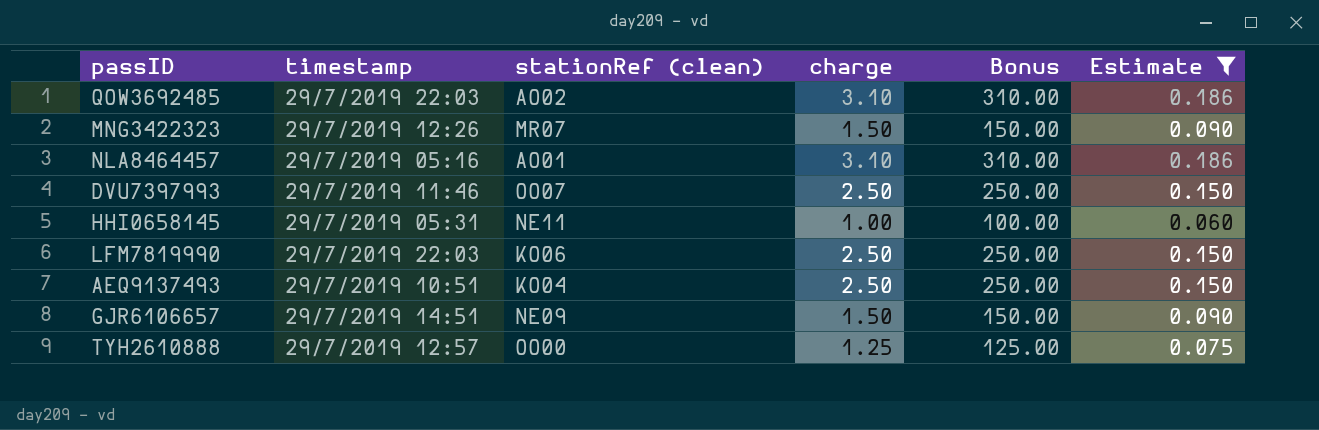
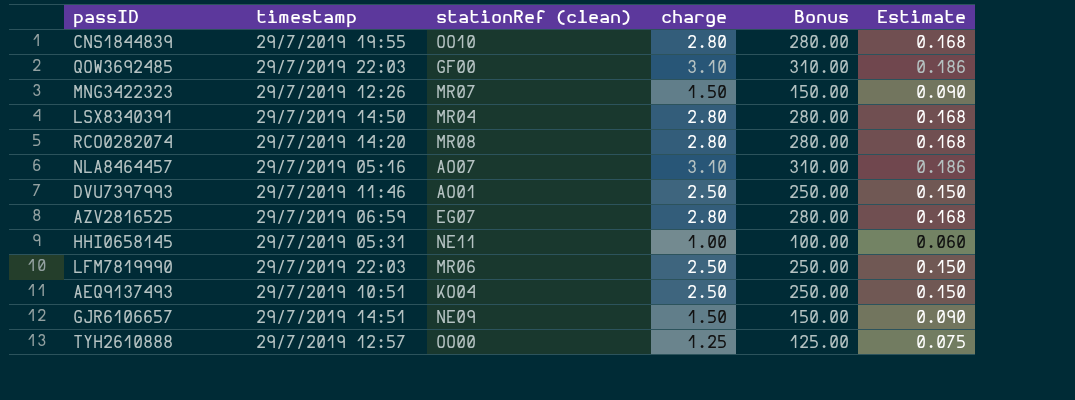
filter: Estimate != 0.168 -> none
QOW3692485 | stationRef (clean): AO02 -> GF00
NLA8464457 | stationRef (clean): AO01 -> AO07
DVU7397993 | stationRef (clean): OO07 -> AO01
LFM7819990 | stationRef (clean): KO06 -> MR06

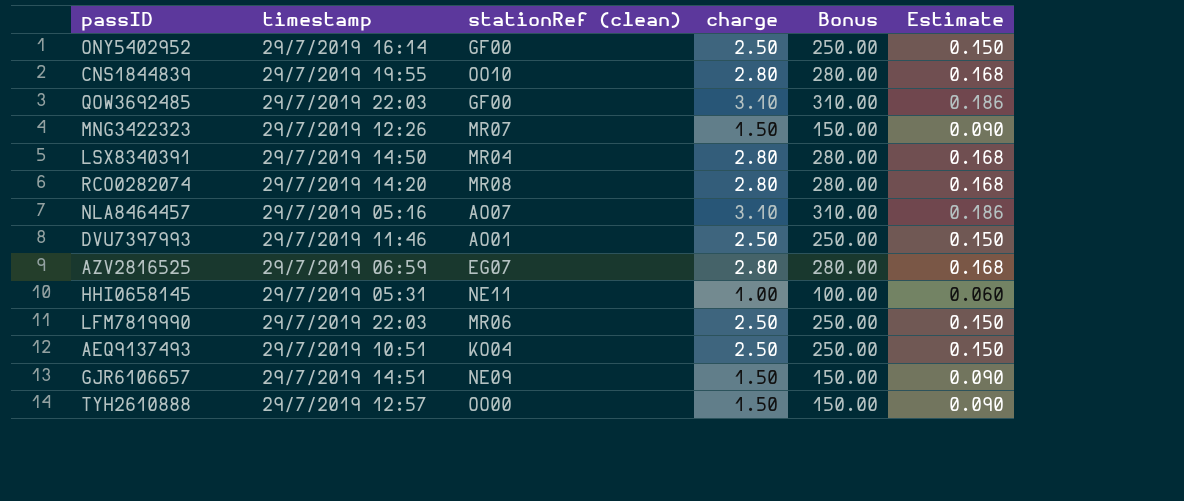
row ONY5402952: none -> 29/7/2019 16:14 | GF00 | 2.50 | 250.00 | 0.150
TYH2610888 | charge: 1.25 -> 1.50
TYH2610888 | Bonus: 125.00 -> 150.00
TYH2610888 | Estimate: 0.075 -> 0.090

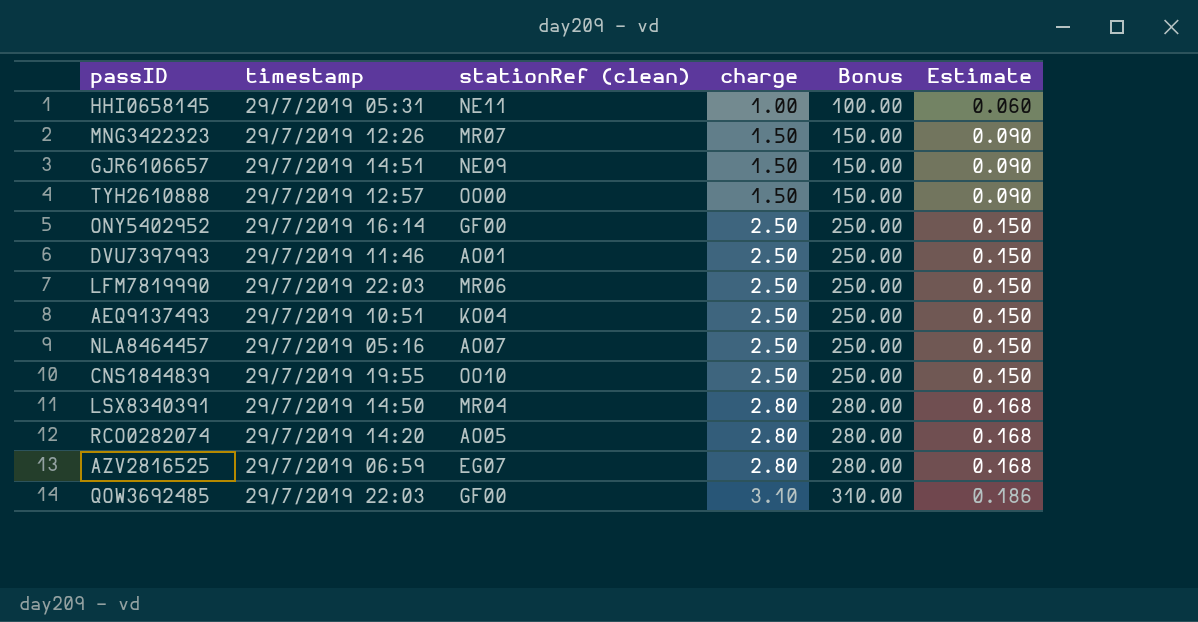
row order: none -> charge ascending
NLA8464457 | charge: 3.10 -> 2.50
NLA8464457 | Bonus: 310.00 -> 250.00
NLA8464457 | Estimate: 0.186 -> 0.150
CNS1844839 | charge: 2.80 -> 2.50
CNS1844839 | Bonus: 280.00 -> 250.00
CNS1844839 | Estimate: 0.168 -> 0.150
RCO0282074 | stationRef (clean): MR08 -> AO05

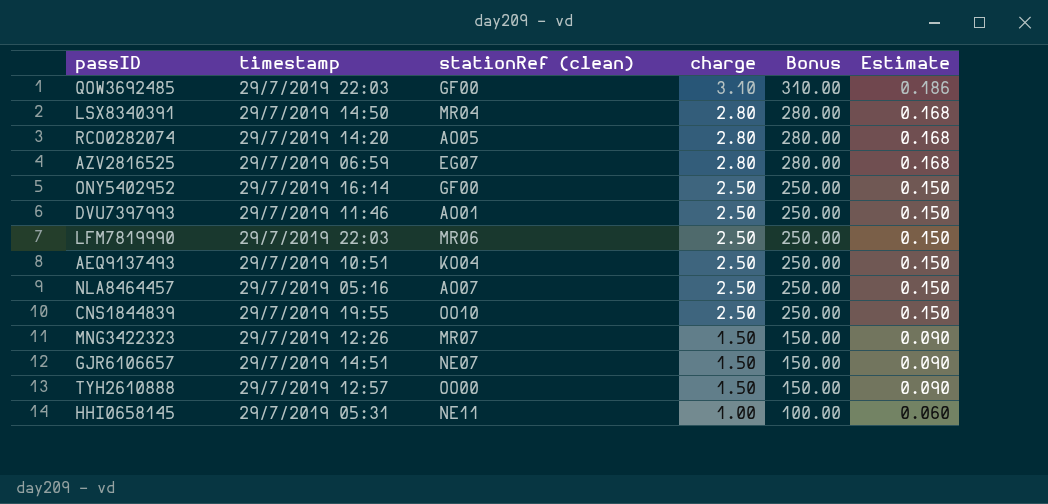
row order: charge ascending -> charge descending
GJR6106657 | stationRef (clean): NE09 -> NE07

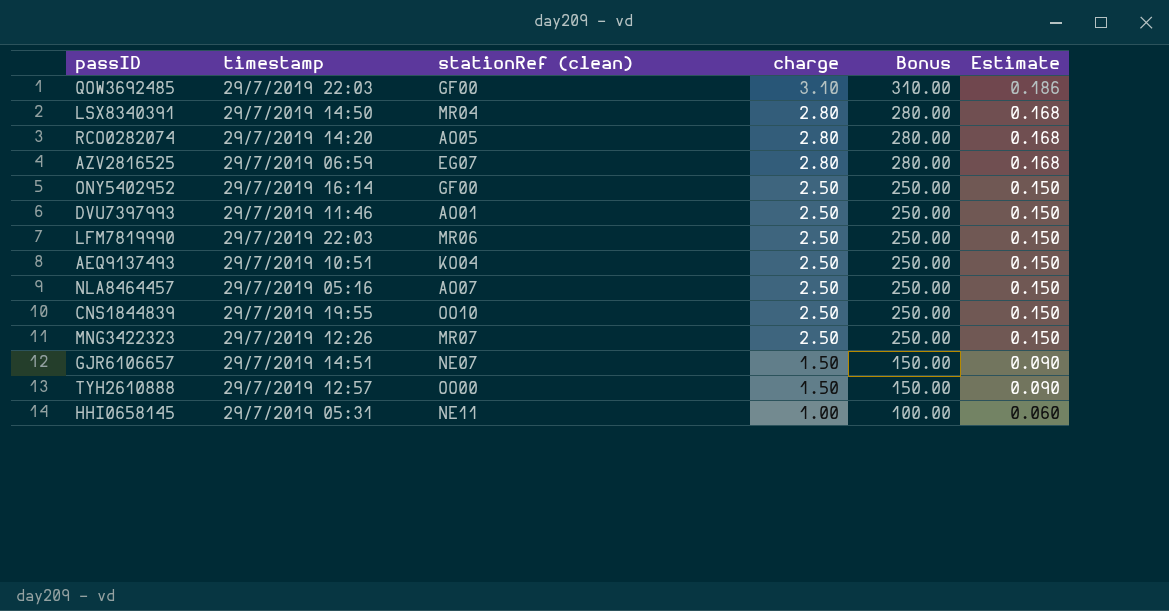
MNG3422323 | charge: 1.50 -> 2.50
MNG3422323 | Bonus: 150.00 -> 250.00
MNG3422323 | Estimate: 0.090 -> 0.150

